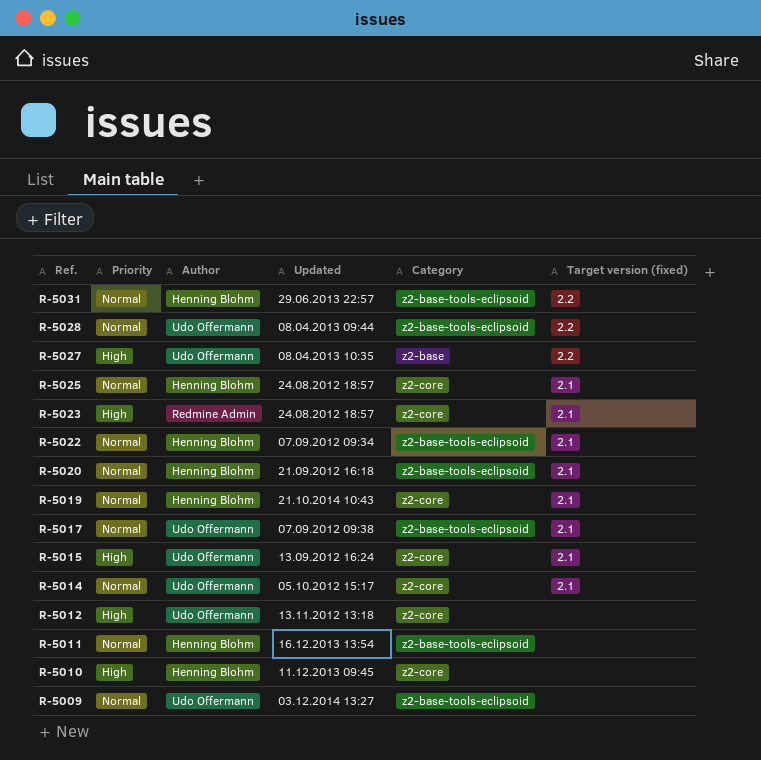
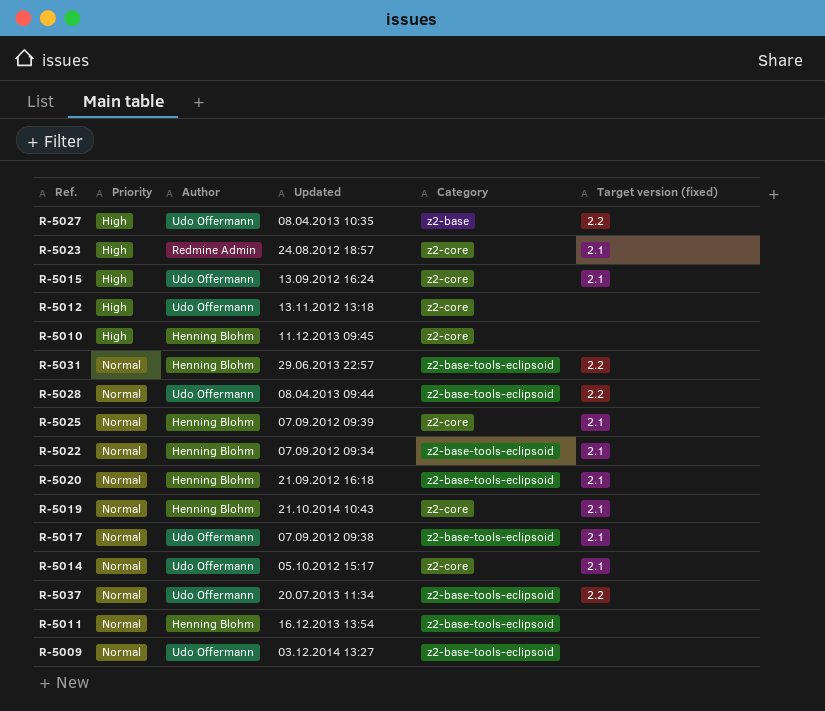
row order: Ref. descending -> Priority ascending
R-5025 | Updated: 24.08.2012 18:57 -> 07.09.2012 09:39
row R-5037: none -> Normal | Udo Offermann | 20.07.2013 11:34 | z2-base-tools-eclipsoid | 2.2

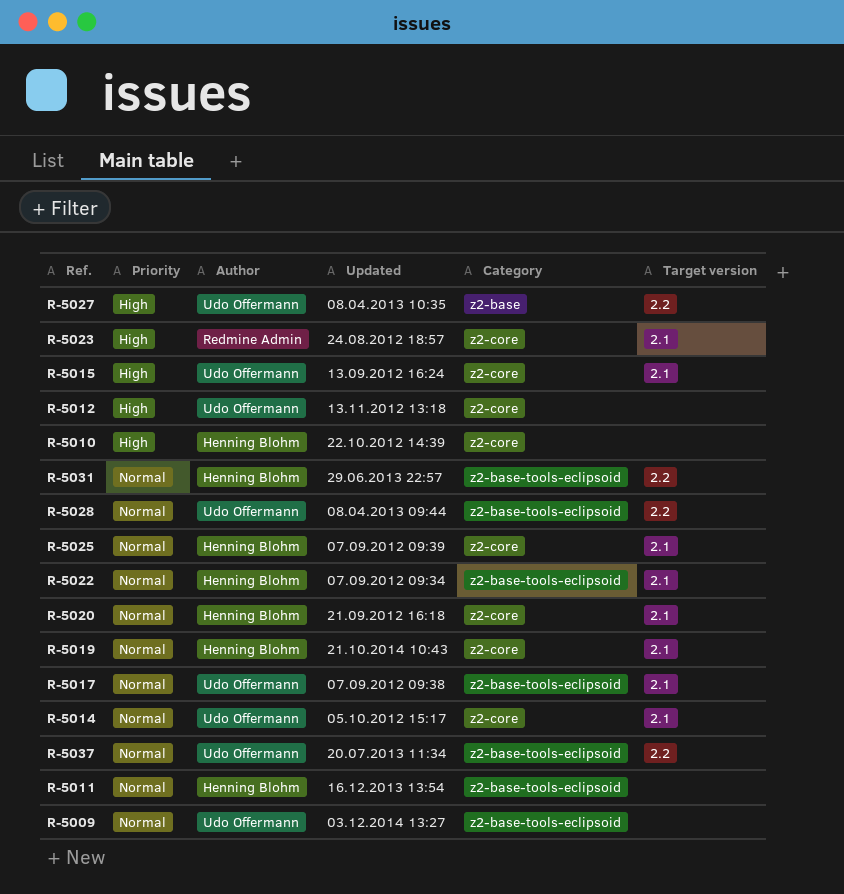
column name: Target version (fixed) -> Target version
R-5010 | Updated: 11.12.2013 09:45 -> 22.10.2012 14:39
R-5020 | Category: z2-base-tools-eclipsoid -> z2-core

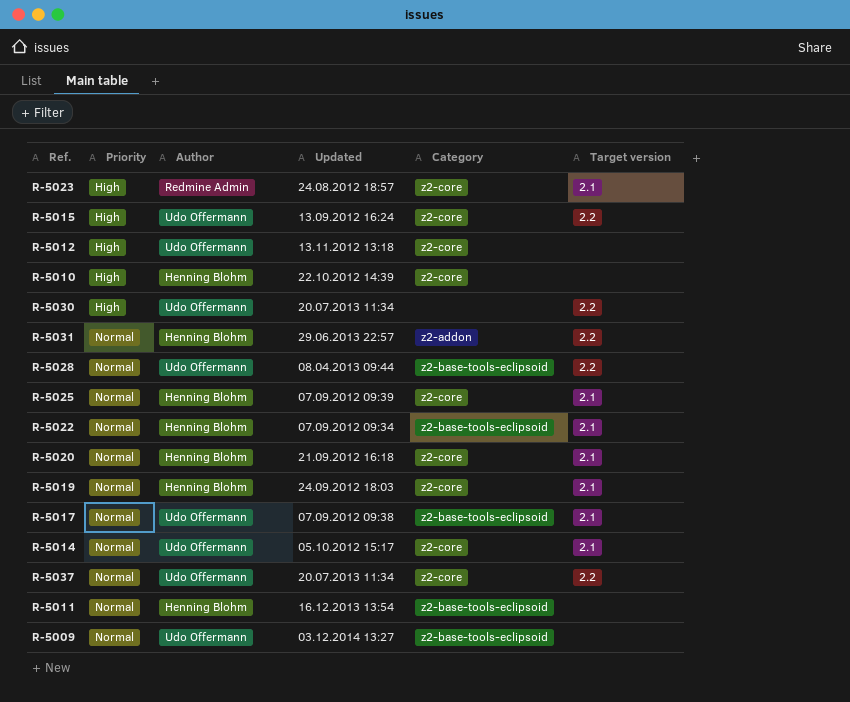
row R-5027: High | Udo Offermann | 08.04.2013 10:35 | z2-base | 2.2 -> none
R-5015 | Target version: 2.1 -> 2.2
row R-5030: none -> High | Udo Offermann | 20.07.2013 11:34 | none | 2.2
R-5031 | Category: z2-base-tools-eclipsoid -> z2-addon
R-5019 | Updated: 21.10.2014 10:43 -> 24.09.2012 18:03
R-5037 | Category: z2-base-tools-eclipsoid -> z2-core

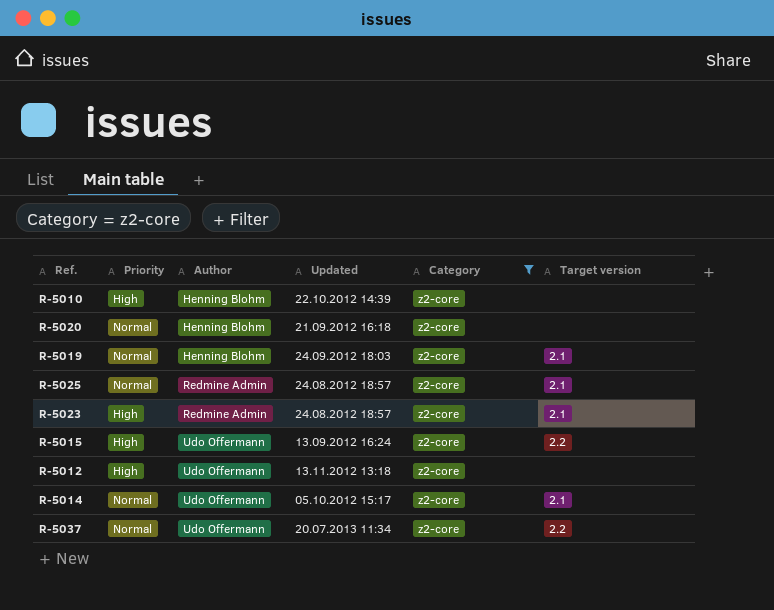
filter: none -> Category = z2-core
row order: Priority ascending -> Author ascending
R-5020 | Target version: 2.1 -> none
R-5025 | Author: Henning Blohm -> Redmine Admin
R-5025 | Updated: 07.09.2012 09:39 -> 24.08.2012 18:57

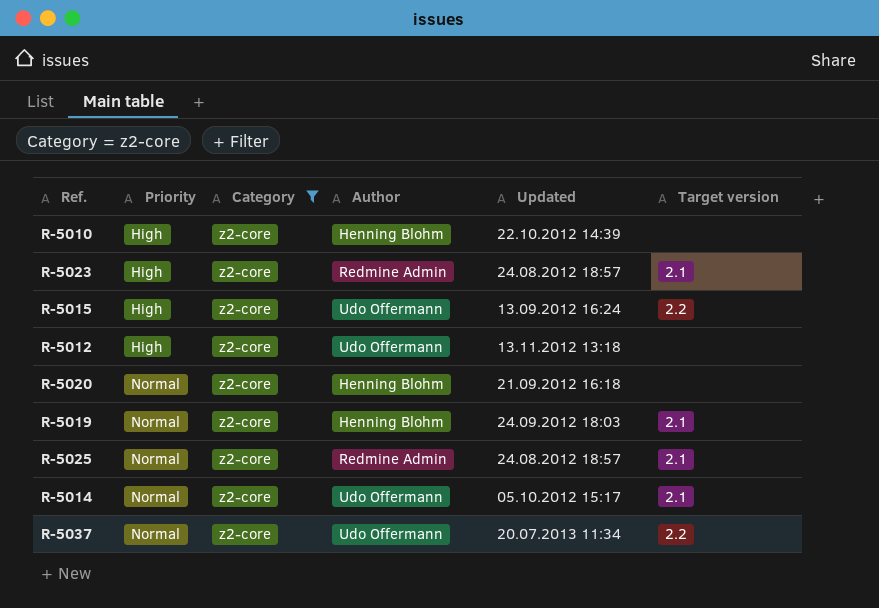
row order: Author ascending -> Priority ascending
column Category | position: 5 -> 3

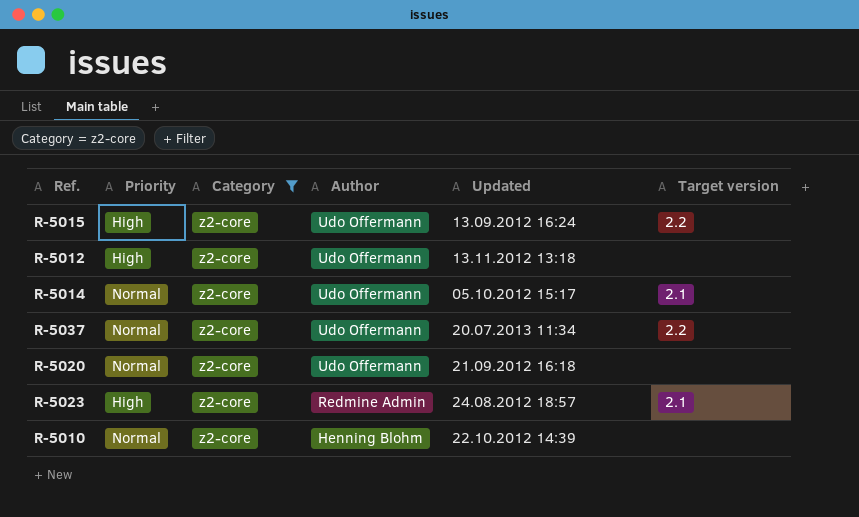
row order: Priority ascending -> Author descending
row R-5019: Normal | z2-core | Henning Blohm | 24.09.2012 18:03 | 2.1 -> none
row R-5025: Normal | z2-core | Redmine Admin | 24.08.2012 18:57 | 2.1 -> none
R-5020 | Author: Henning Blohm -> Udo Offermann
R-5010 | Priority: High -> Normal

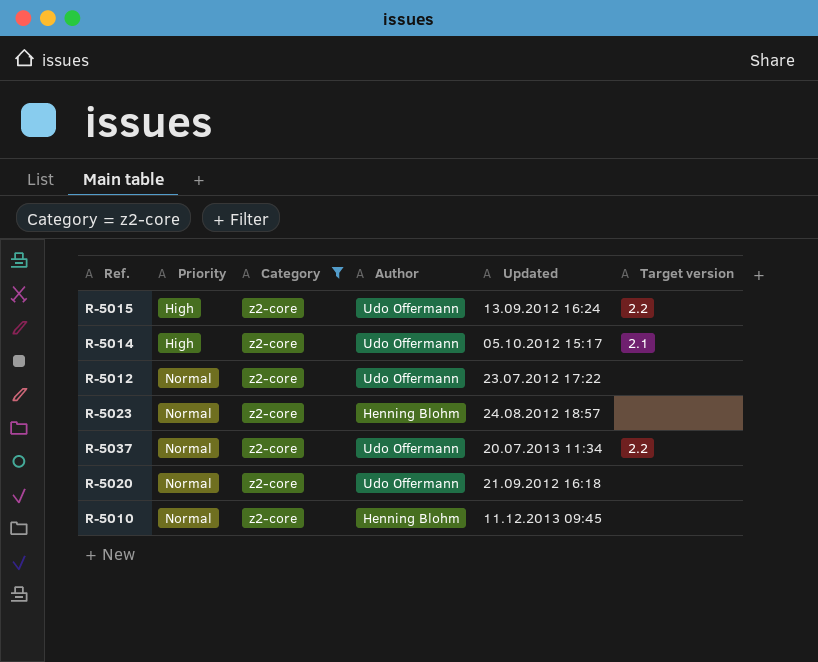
row order: Author descending -> Priority ascending
R-5014 | Priority: Normal -> High
R-5012 | Priority: High -> Normal
R-5012 | Updated: 13.11.2012 13:18 -> 23.07.2012 17:22
R-5023 | Priority: High -> Normal
R-5023 | Author: Redmine Admin -> Henning Blohm
R-5023 | Target version: 2.1 -> none
R-5010 | Updated: 22.10.2012 14:39 -> 11.12.2013 09:45

